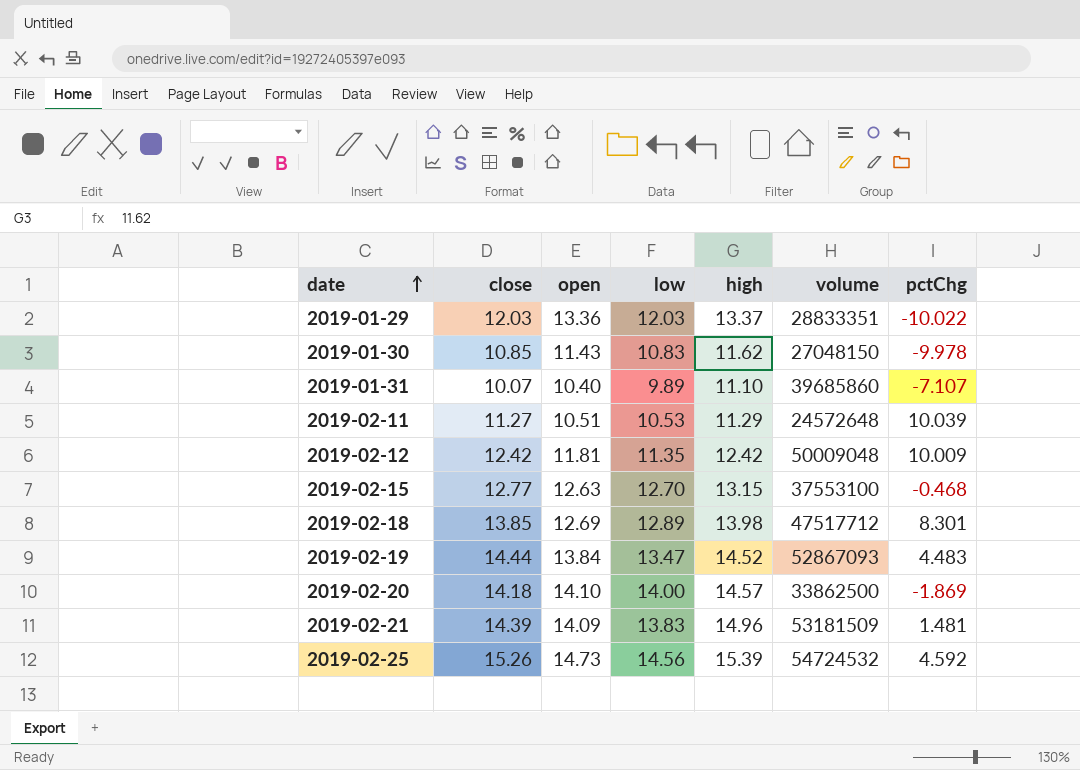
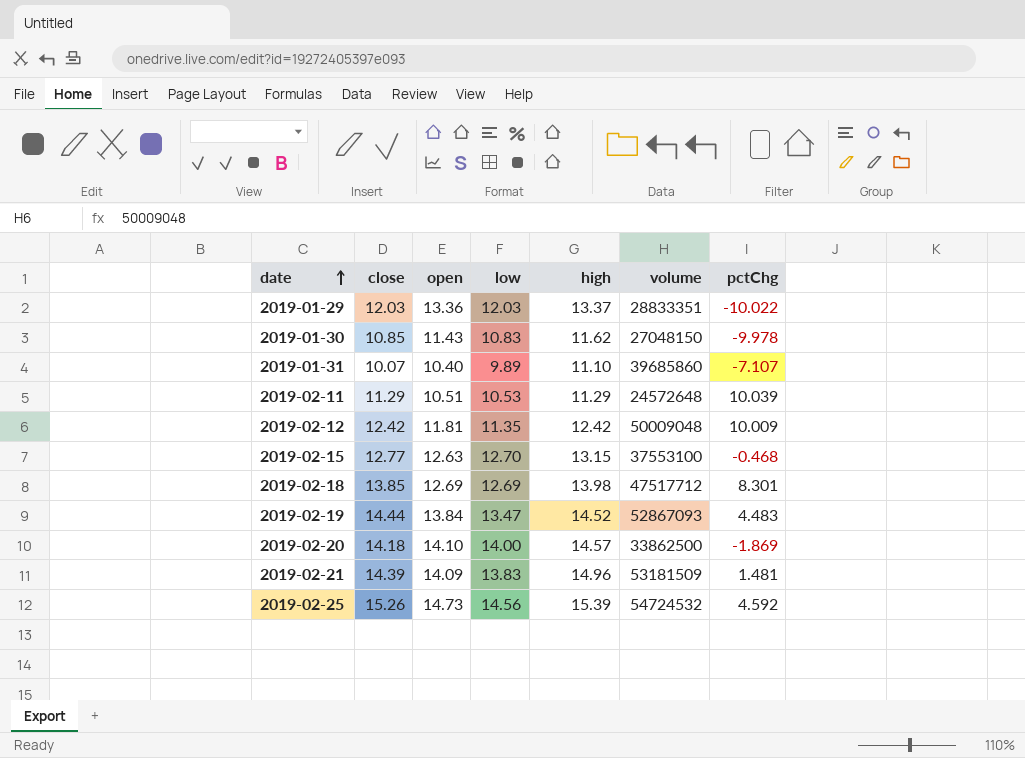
2019-02-11 | close: 11.27 -> 11.29
2019-02-18 | low: 12.89 -> 12.69

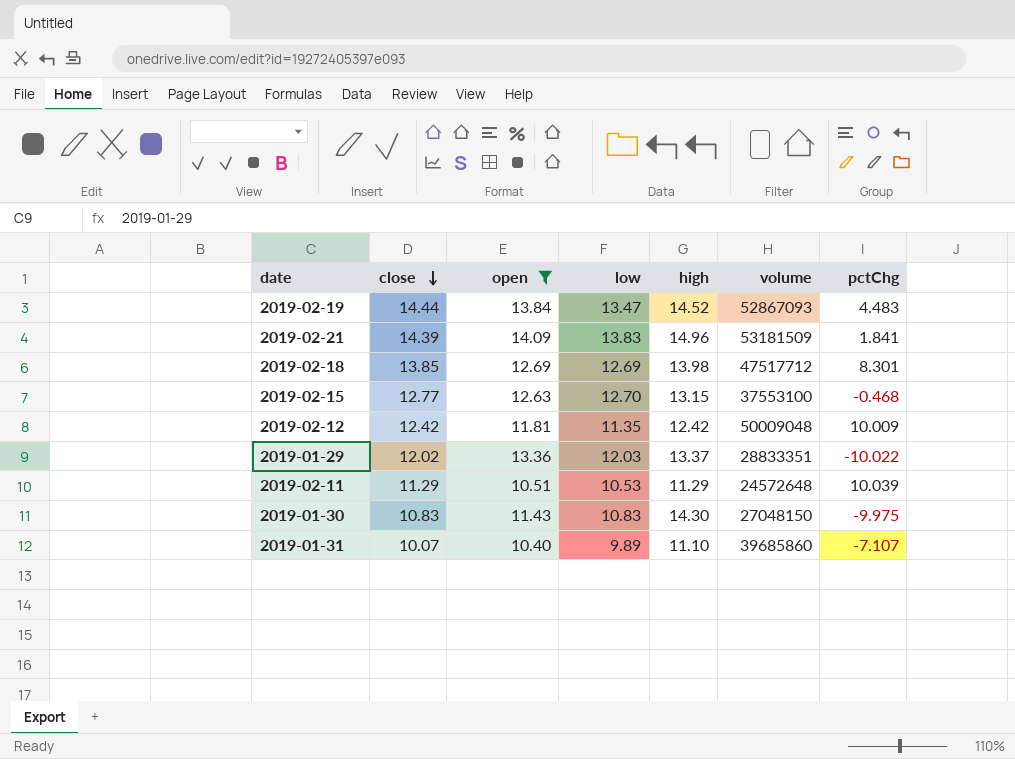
filter: none -> open <= 14.09
row order: date ascending -> close descending
2019-02-21 | pctChg: 1.481 -> 1.841
2019-01-29 | close: 12.03 -> 12.02
2019-01-30 | close: 10.85 -> 10.83
2019-01-30 | high: 11.62 -> 14.30
2019-01-30 | pctChg: -9.978 -> -9.975

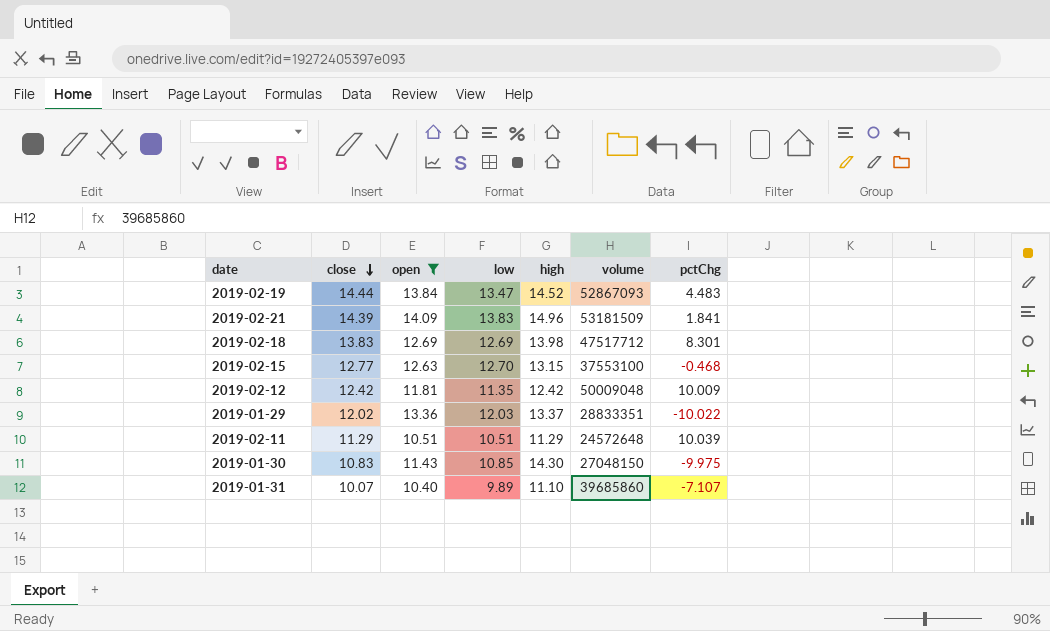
2019-02-18 | close: 13.85 -> 13.83
2019-02-11 | low: 10.53 -> 10.51
2019-01-30 | low: 10.83 -> 10.85

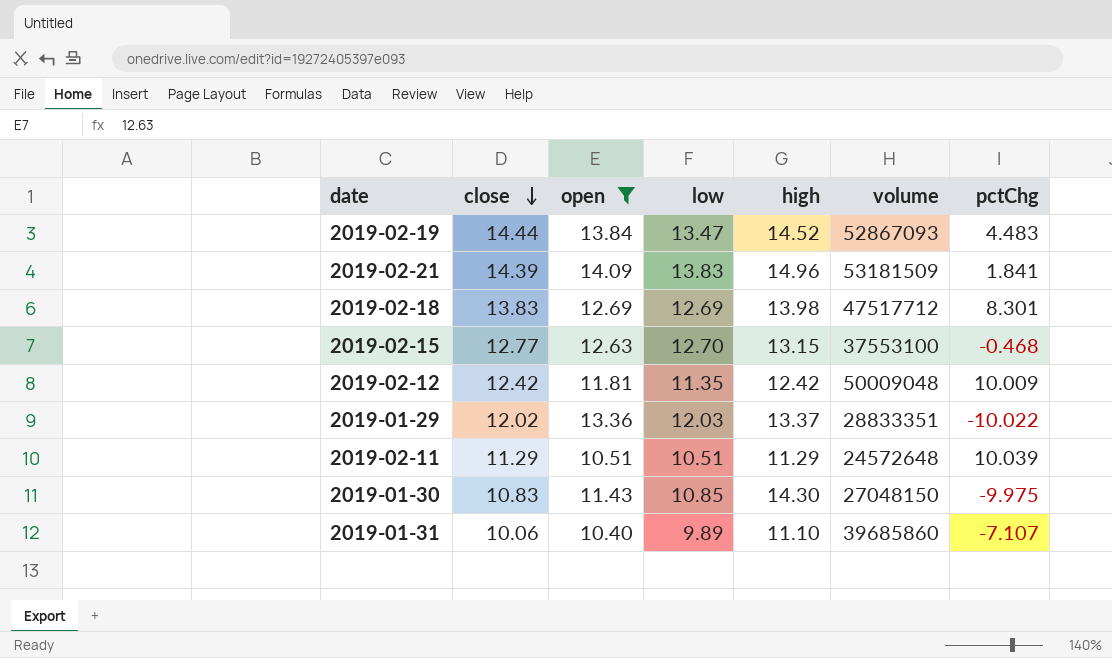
2019-01-31 | close: 10.07 -> 10.06

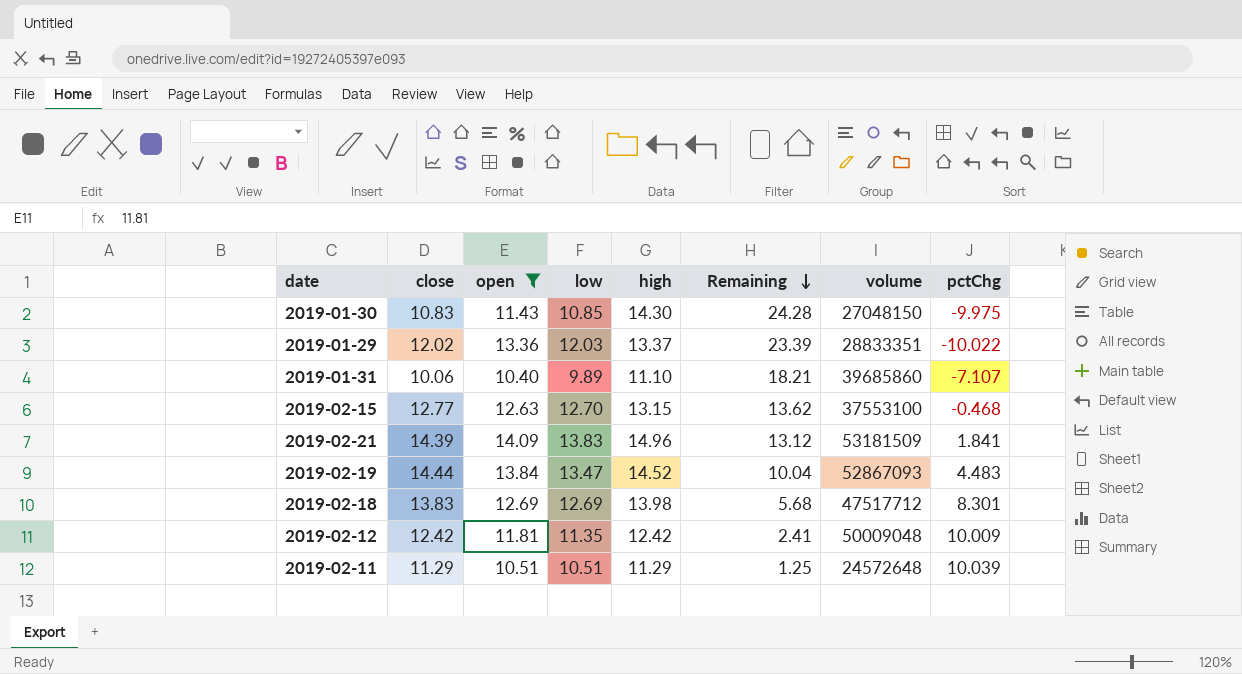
row order: close descending -> Remaining descending
column Remaining | formula: none -> [high] - [pctChg]

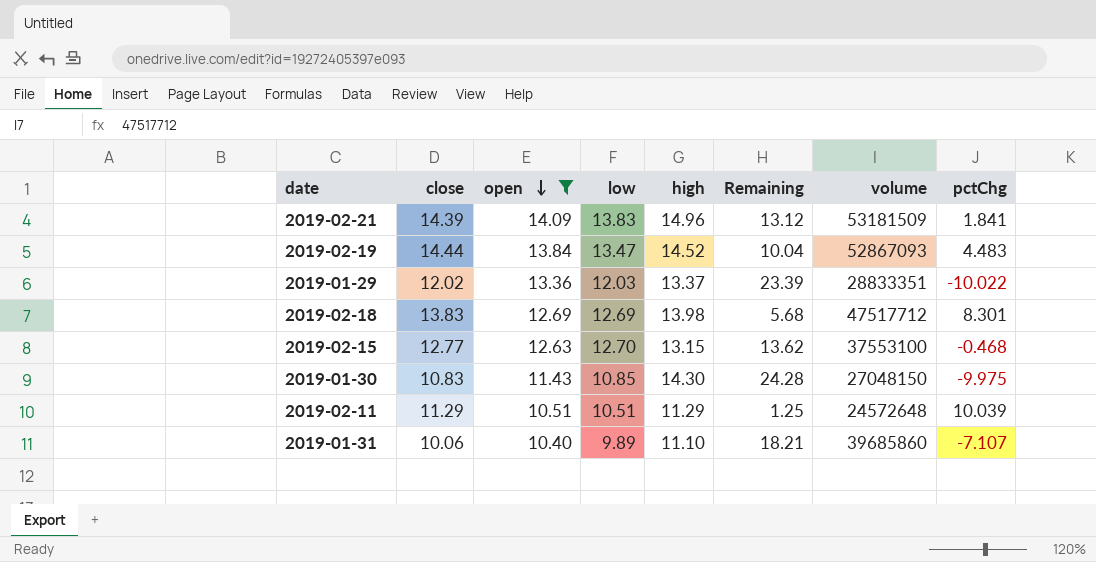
row order: Remaining descending -> open descending
row 2019-02-12: 12.42 | 11.81 | 11.35 | 12.42 | 2.41 | 50009048 | 10.009 -> none

